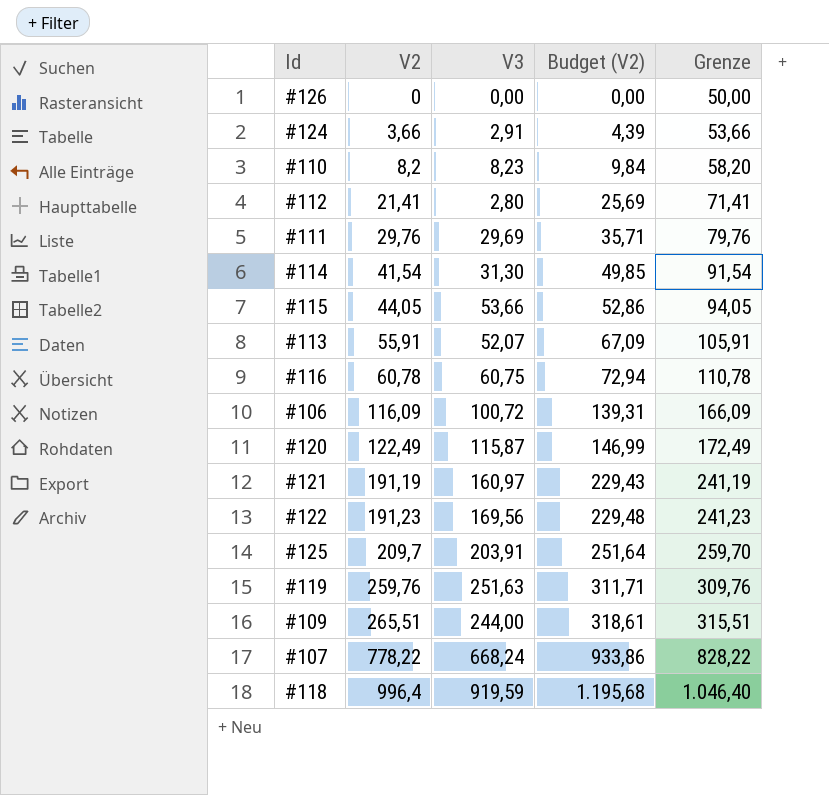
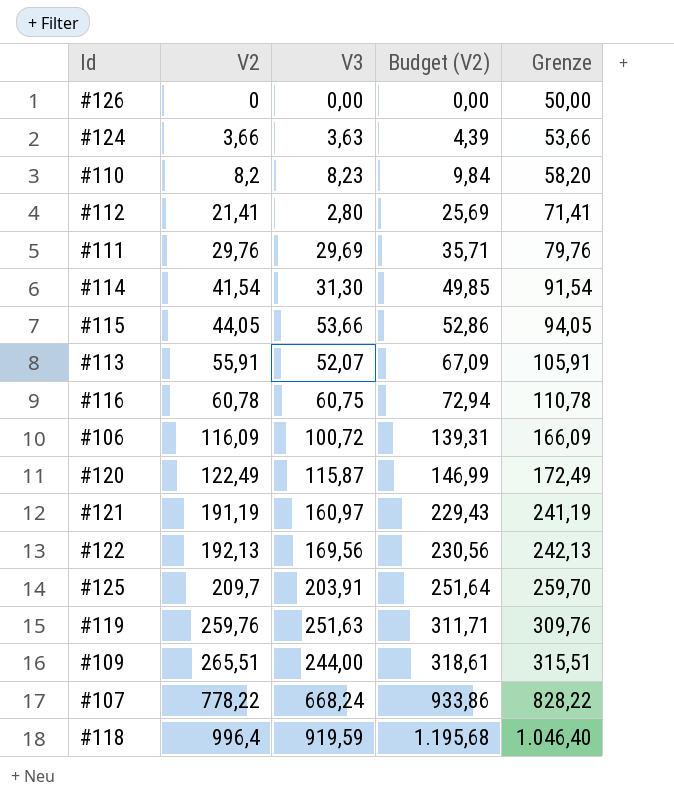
#124 | V3: 2,91 -> 3,63
#122 | V2: 191,23 -> 192,13
#122 | Budget (V2): 229,48 -> 230,56
#122 | Grenze: 241,23 -> 242,13

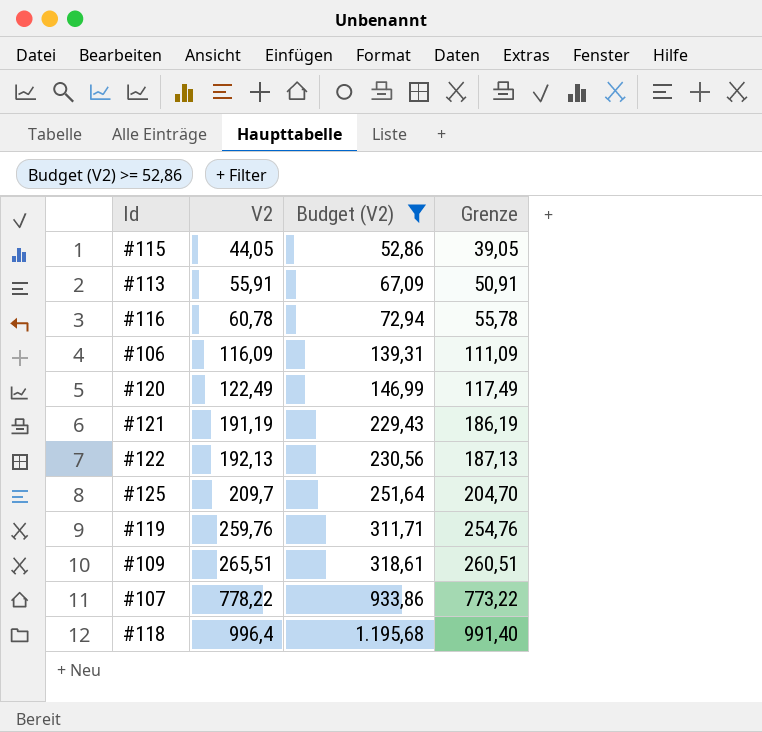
filter: none -> Budget (V2) >= 52,86
column V3 | position: 3 -> none
column Grenze | formula: [V2] + 50 -> [V2] - 5

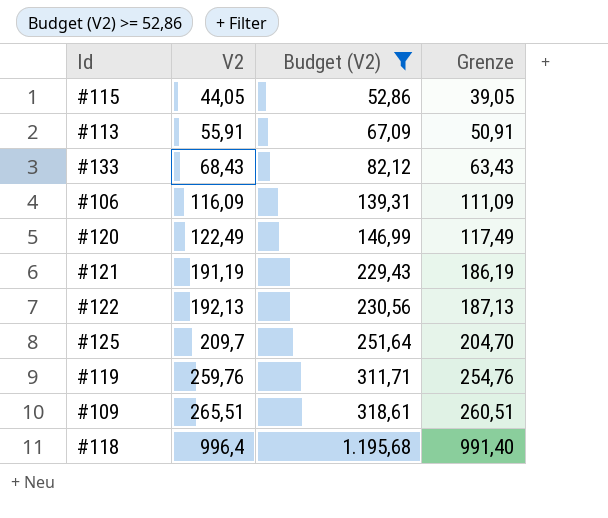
row #116: 60,78 | 72,94 | 55,78 -> none
row #107: 778,22 | 933,86 | 773,22 -> none
row #133: none -> 68,43 | 82,12 | 63,43

